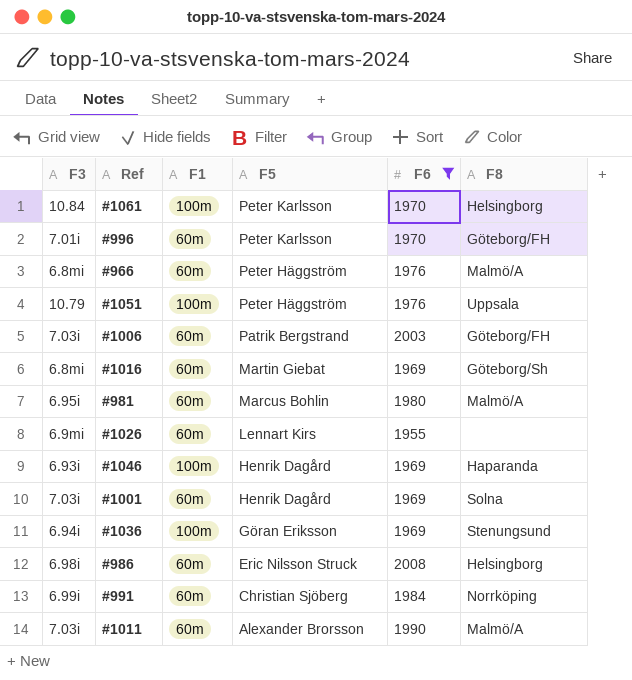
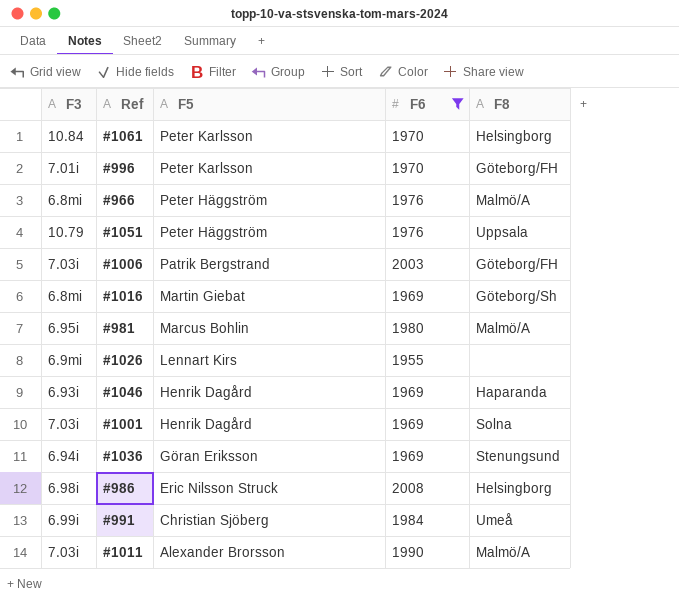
column F1 | position: 3 -> none
#991 | F8: Norrköping -> Umeå

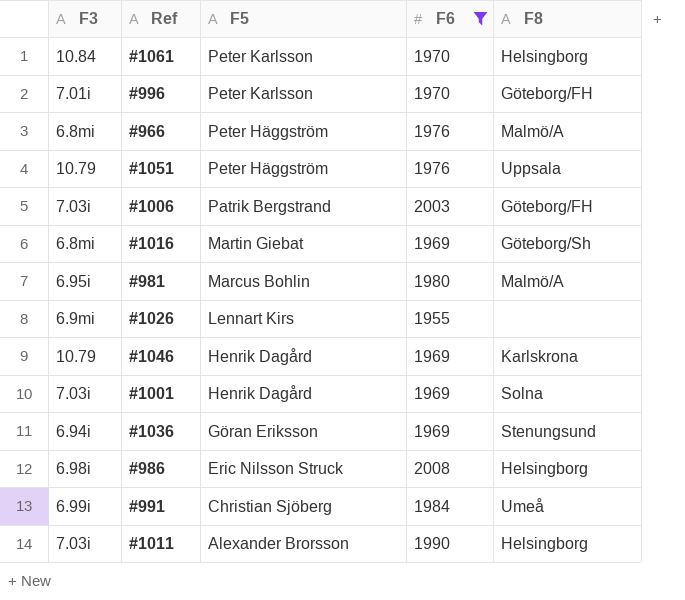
#1046 | F3: 6.93i -> 10.79
#1046 | F8: Haparanda -> Karlskrona
#1011 | F8: Malmö/A -> Helsingborg

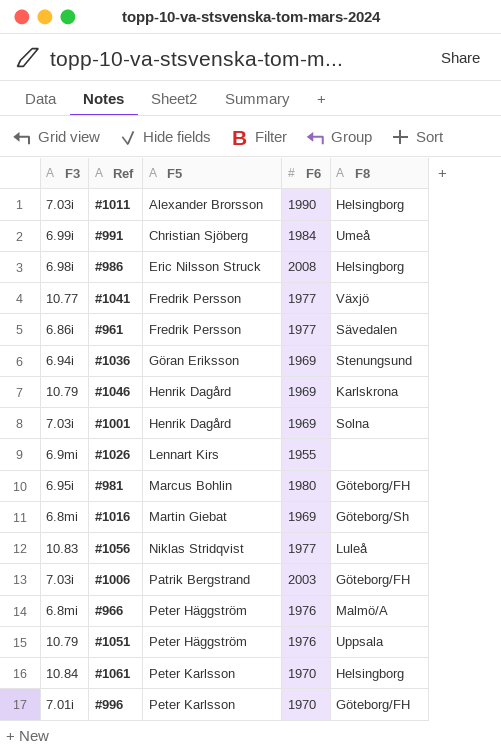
filter: F6 != 1977 -> none
row order: F5 descending -> F5 ascending
#981 | F8: Malmö/A -> Göteborg/FH

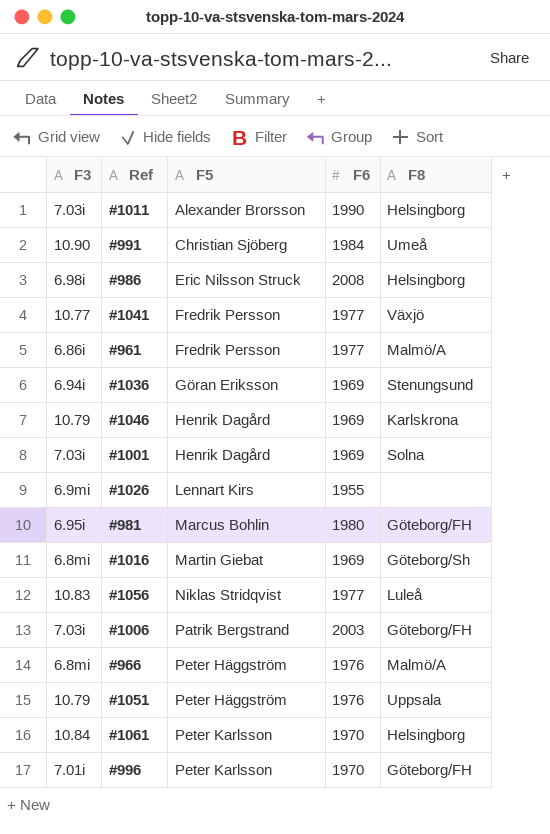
#991 | F3: 6.99i -> 10.90
#961 | F8: Sävedalen -> Malmö/A

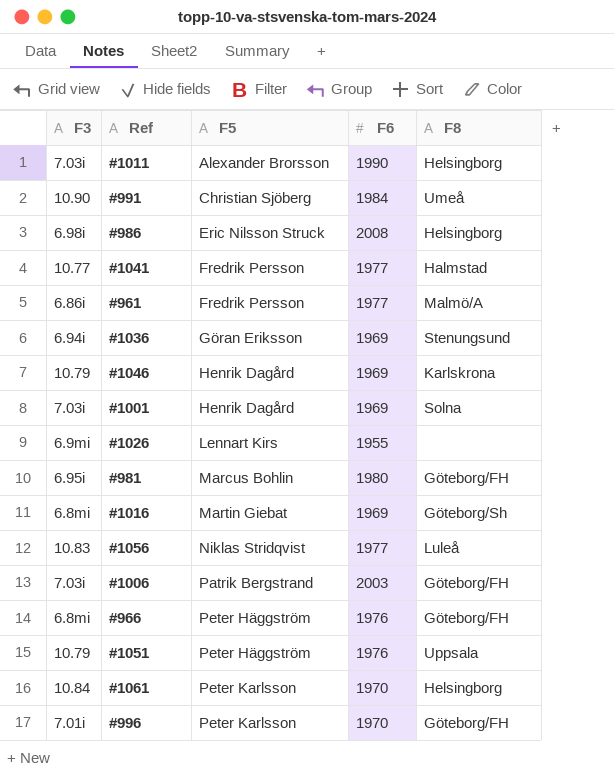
#1041 | F8: Växjö -> Halmstad
#966 | F8: Malmö/A -> Göteborg/FH

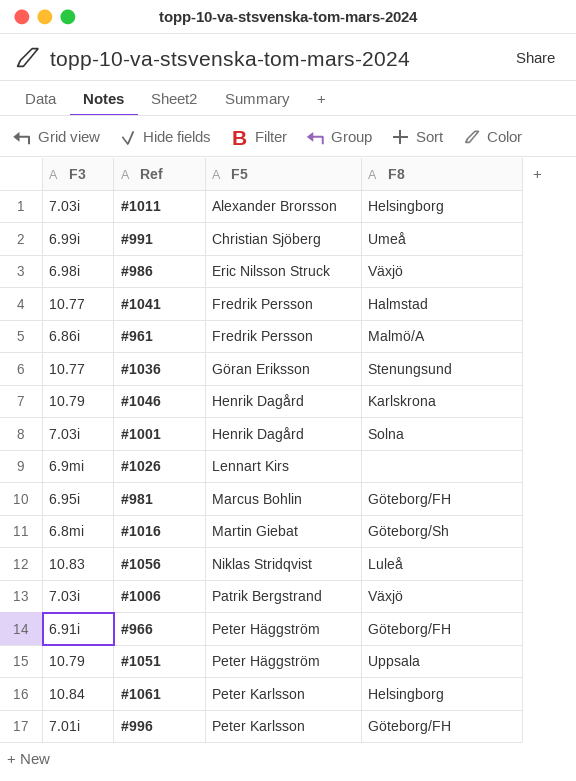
column F6 | position: 4 -> none
#991 | F3: 10.90 -> 6.99i
#986 | F8: Helsingborg -> Växjö
#1036 | F3: 6.94i -> 10.77
#1006 | F8: Göteborg/FH -> Växjö
#966 | F3: 6.8mi -> 6.91i

